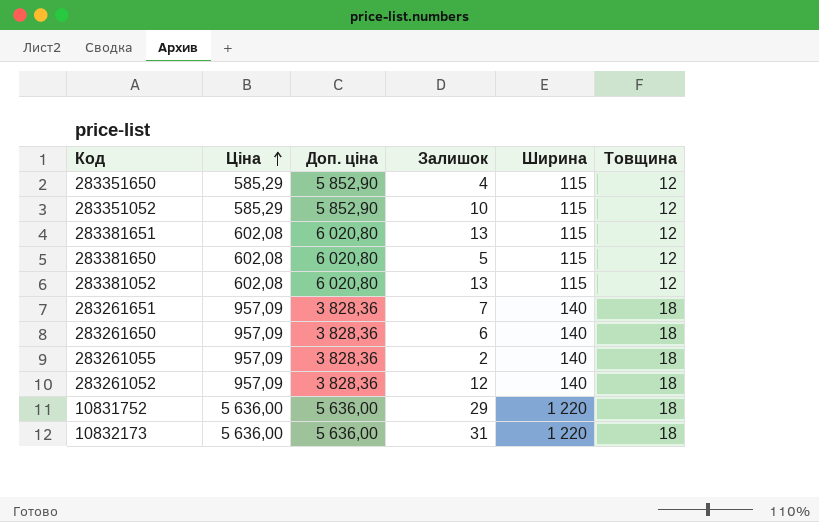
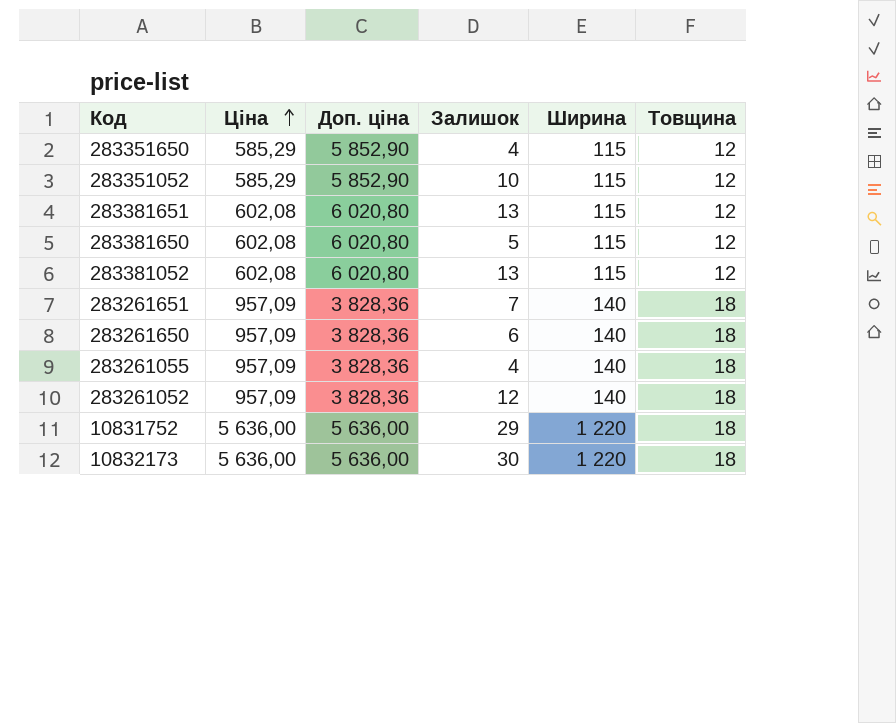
283261055 | Залишок: 2 -> 4
10832173 | Залишок: 31 -> 30

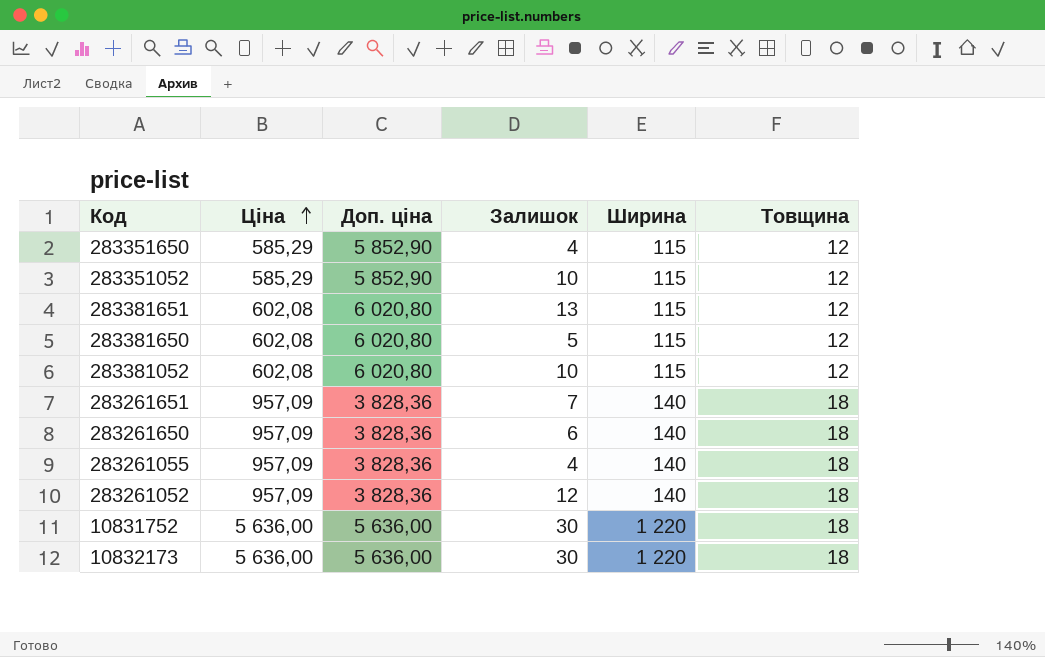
283381052 | Залишок: 13 -> 10
10831752 | Залишок: 29 -> 30

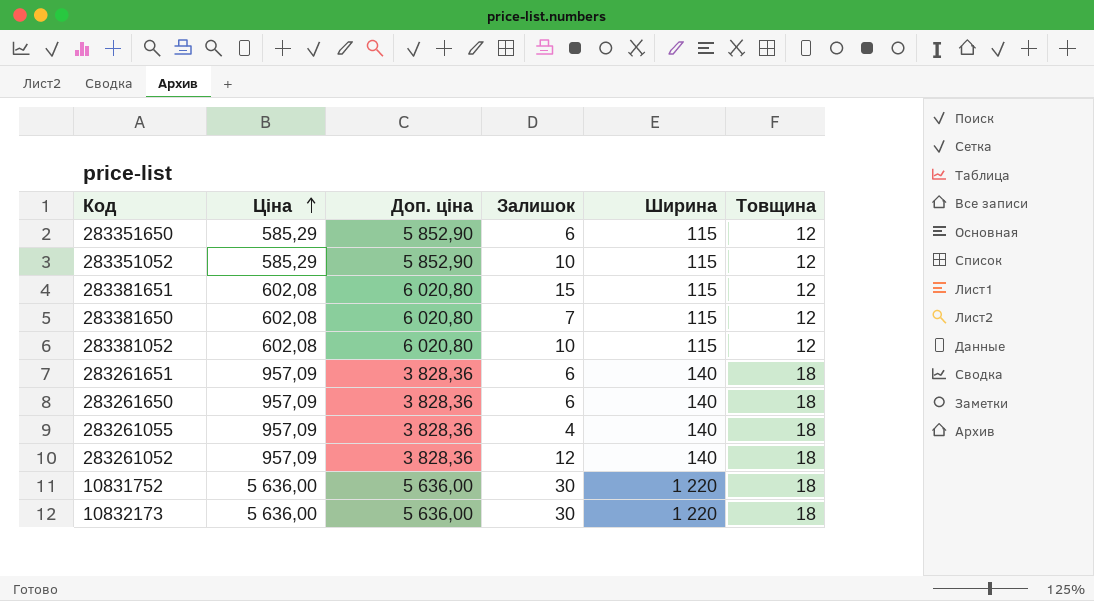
283351650 | Залишок: 4 -> 6
283381651 | Залишок: 13 -> 15
283381650 | Залишок: 5 -> 7
283261651 | Залишок: 7 -> 6

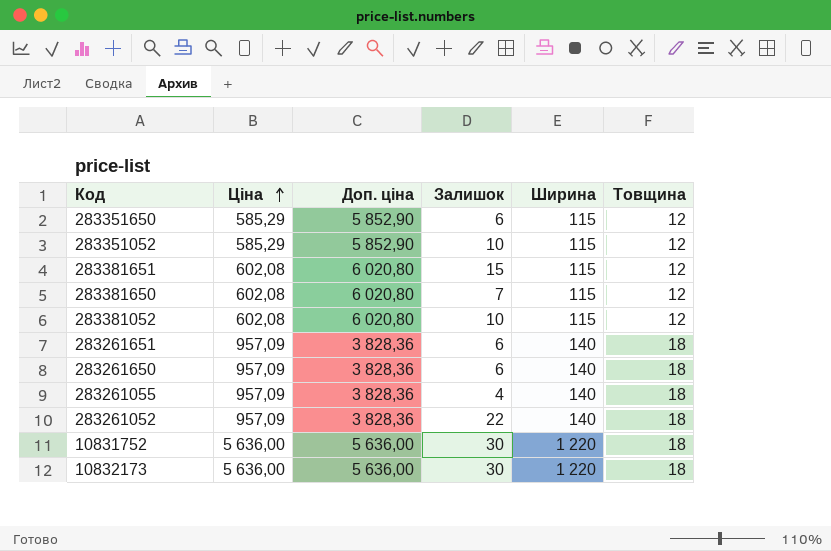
283261052 | Залишок: 12 -> 22

